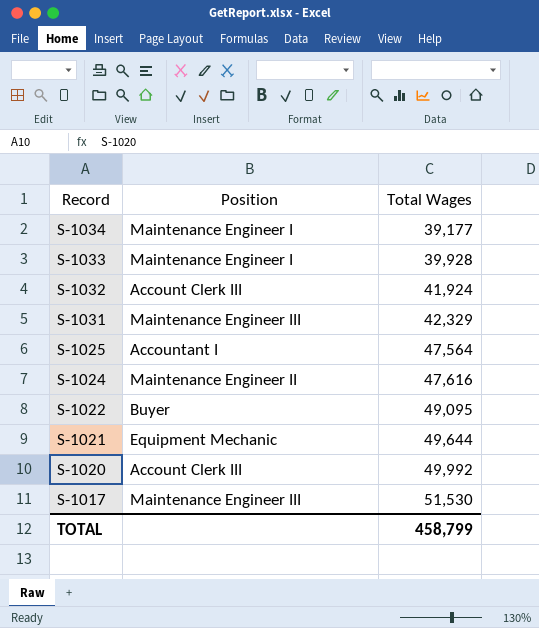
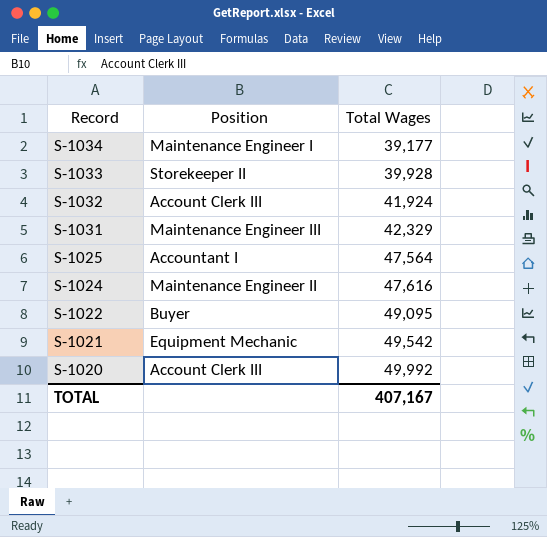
row S-1017: Maintenance Engineer III | 51,530 -> none
S-1033 | Position: Maintenance Engineer I -> Storekeeper II
S-1021 | Total Wages: 49,644 -> 49,542
TOTAL | Total Wages: 458,799 -> 407,167

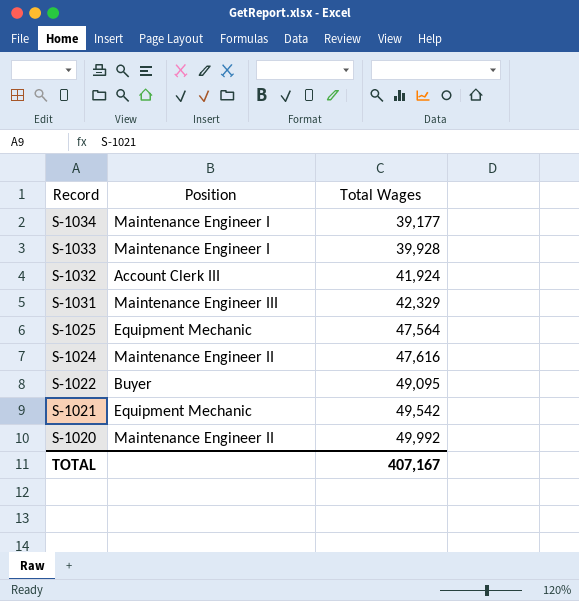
S-1033 | Position: Storekeeper II -> Maintenance Engineer I
S-1025 | Position: Accountant I -> Equipment Mechanic
S-1020 | Position: Account Clerk III -> Maintenance Engineer II

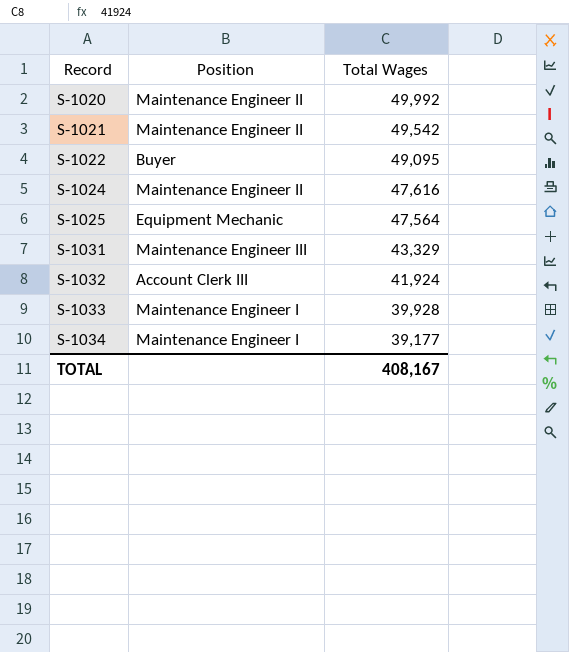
row order: Record descending -> Record ascending
S-1021 | Position: Equipment Mechanic -> Maintenance Engineer II
S-1031 | Total Wages: 42,329 -> 43,329
TOTAL | Total Wages: 407,167 -> 408,167

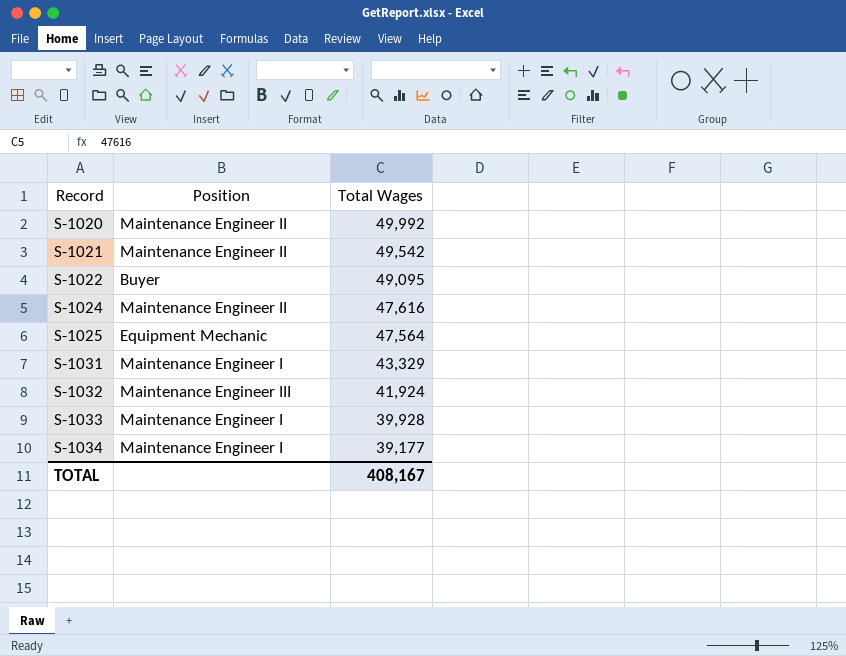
S-1031 | Position: Maintenance Engineer III -> Maintenance Engineer I
S-1032 | Position: Account Clerk III -> Maintenance Engineer III

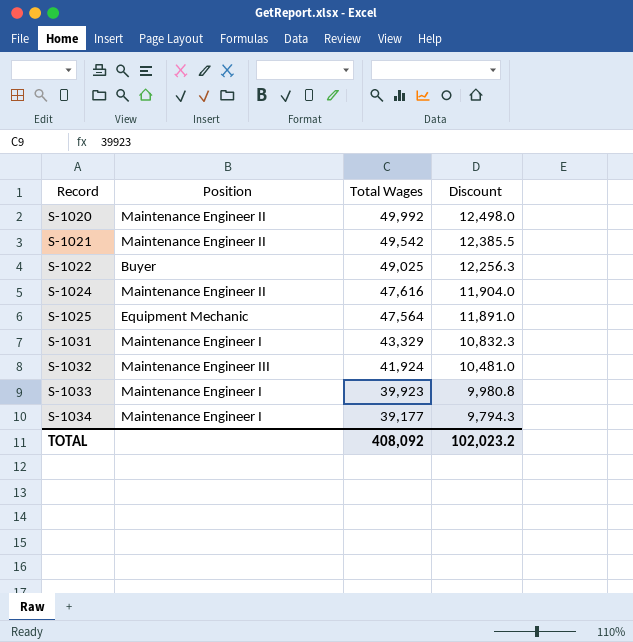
column Discount | formula: none -> [Total Wages] * 0.25
S-1022 | Total Wages: 49,095 -> 49,025
S-1033 | Total Wages: 39,928 -> 39,923
TOTAL | Total Wages: 408,167 -> 408,092

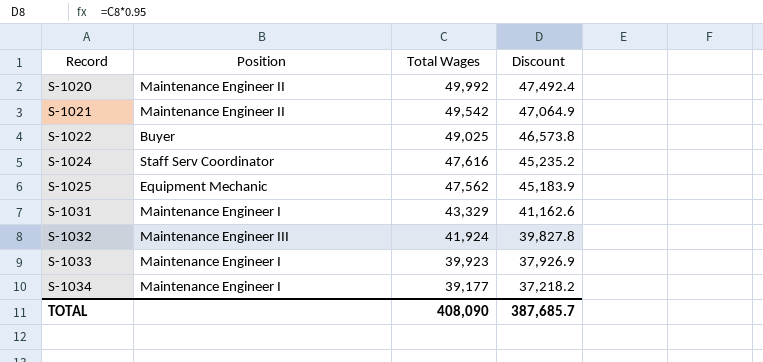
column Discount | formula: [Total Wages] * 0.25 -> [Total Wages] * 0.95
S-1024 | Position: Maintenance Engineer II -> Staff Serv Coordinator
S-1025 | Total Wages: 47,564 -> 47,562
TOTAL | Total Wages: 408,092 -> 408,090
TOTAL | Discount: 102,023.2 -> 387,685.7

